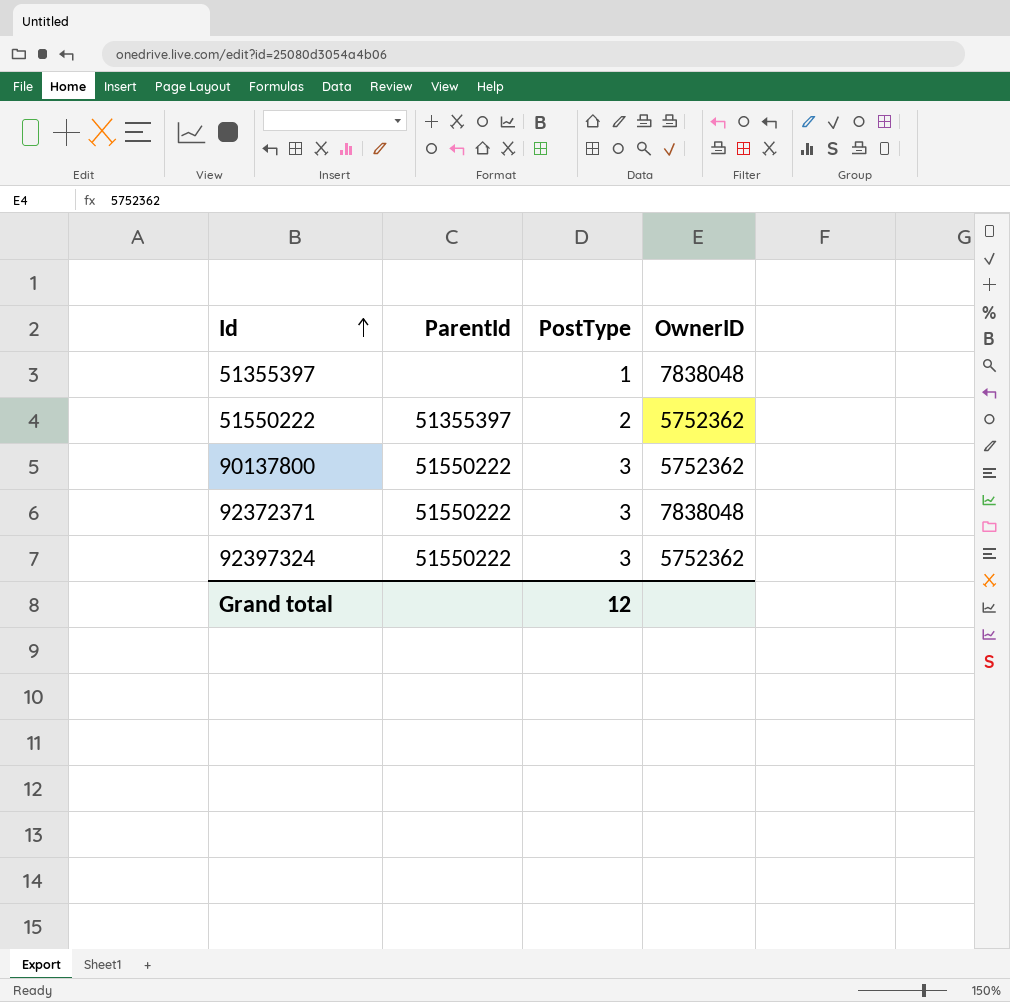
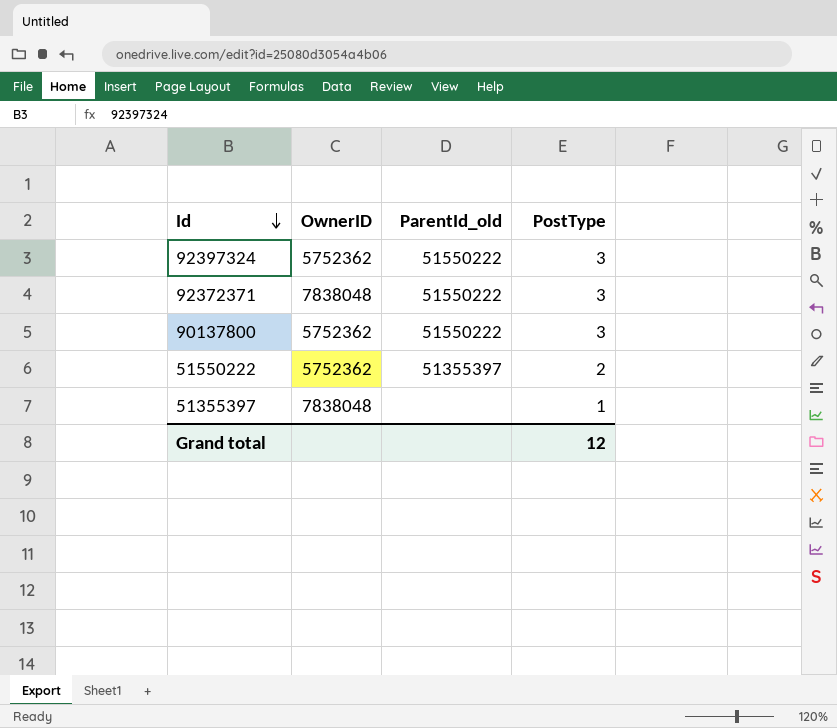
row order: Id ascending -> Id descending
column OwnerID | position: 4 -> 2
column name: ParentId -> ParentId_old

